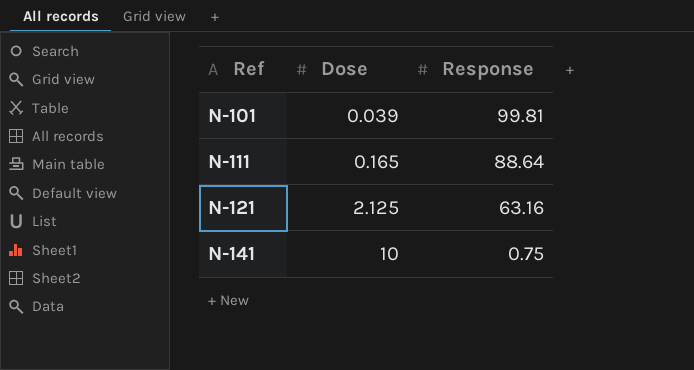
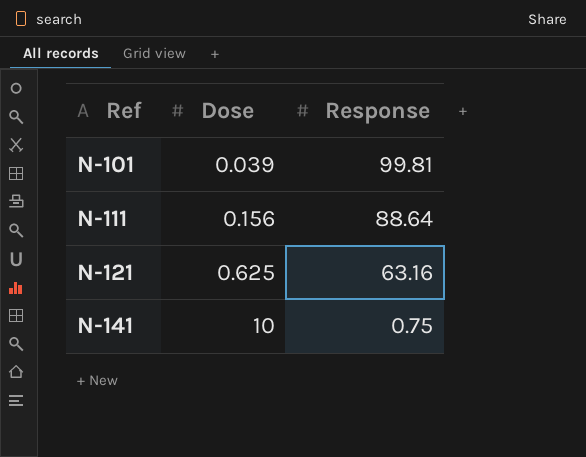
N-111 | Dose: 0.165 -> 0.156
N-121 | Dose: 2.125 -> 0.625

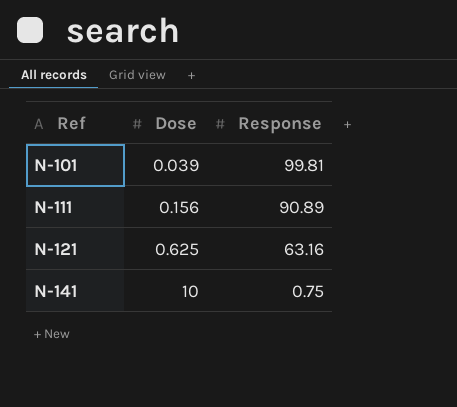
N-111 | Response: 88.64 -> 90.89

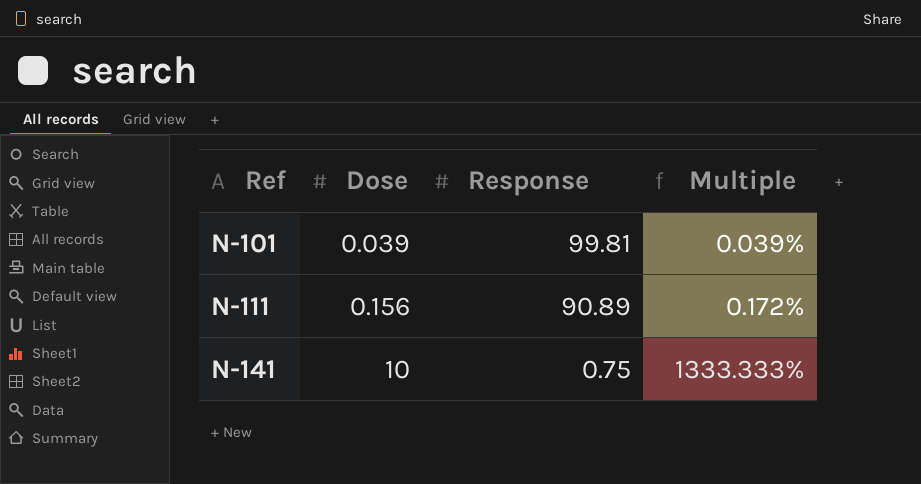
column Multiple | formula: none -> [Dose] / [Response]
row N-121: 0.625 | 63.16 -> none

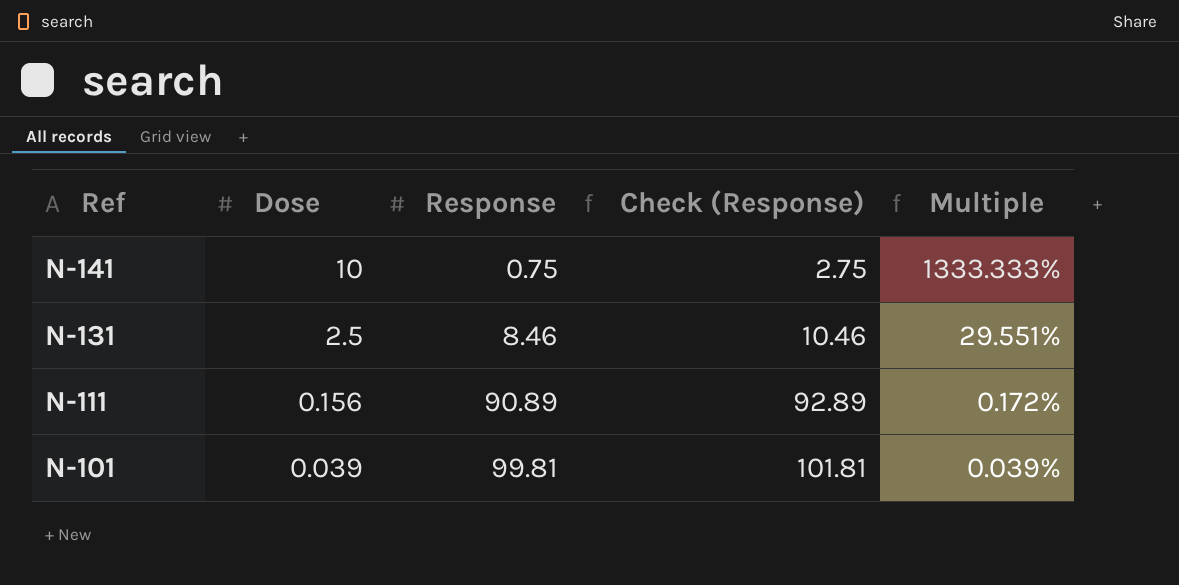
row order: Ref ascending -> Ref descending
column Check (Response) | formula: none -> [Response] + 2
row N-131: none -> 2.5 | 8.46 | 10.46 | 29.551%

